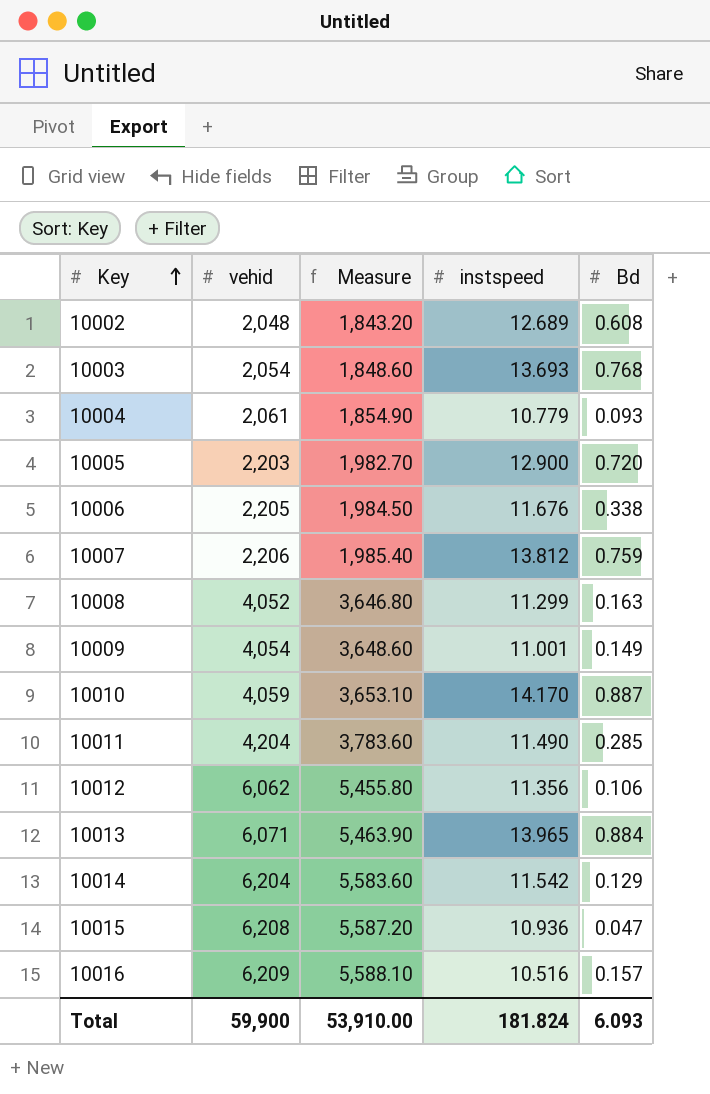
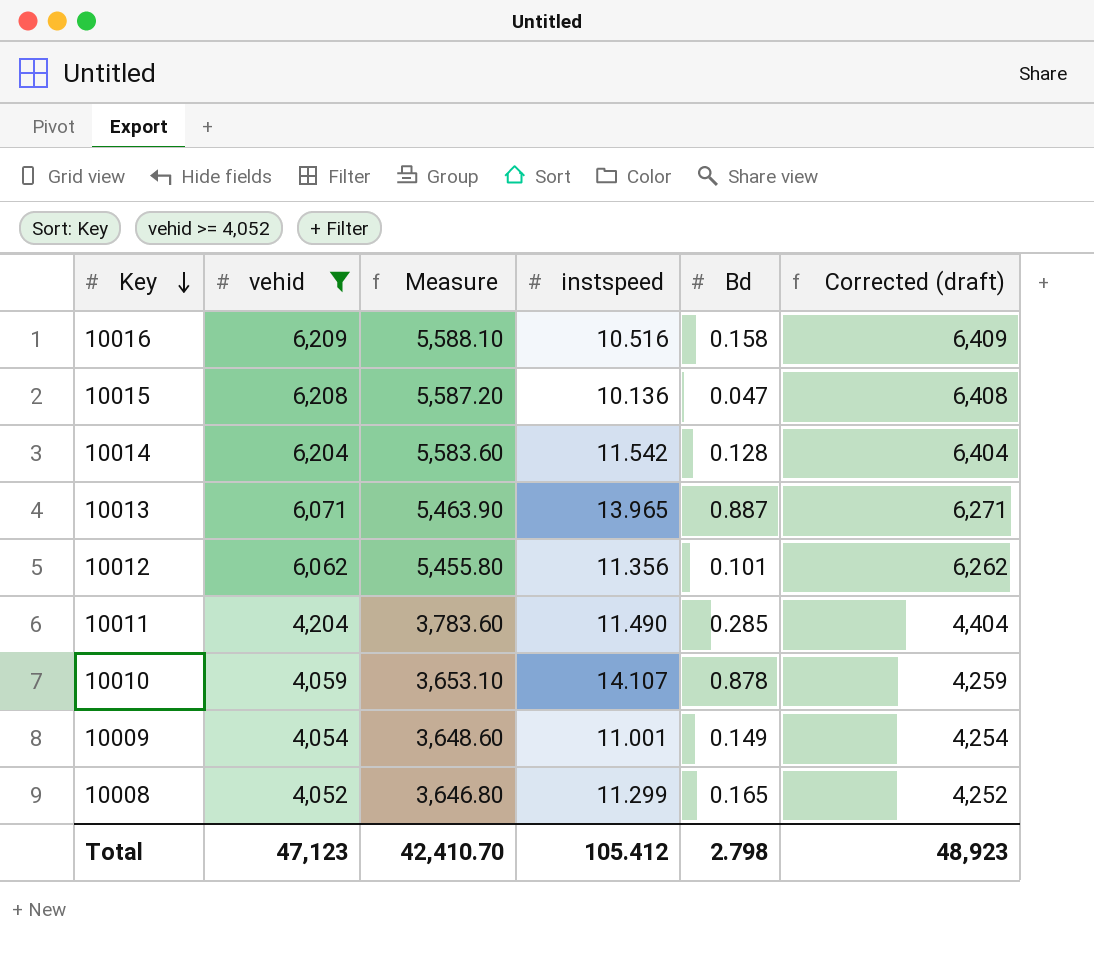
filter: none -> vehid >= 4,052
row order: Key ascending -> Key descending
column Corrected (draft) | formula: none -> [vehid] + 200
10016 | Bd: 0.157 -> 0.158
10015 | instspeed: 10.936 -> 10.136
10014 | Bd: 0.129 -> 0.128
10013 | Bd: 0.884 -> 0.887
10012 | Bd: 0.106 -> 0.101
10010 | instspeed: 14.170 -> 14.107
10010 | Bd: 0.887 -> 0.878
10008 | Bd: 0.163 -> 0.165
Total | vehid: 59,900 -> 47,123
Total | Measure: 53,910.00 -> 42,410.70
Total | instspeed: 181.824 -> 105.412
Total | Bd: 6.093 -> 2.798

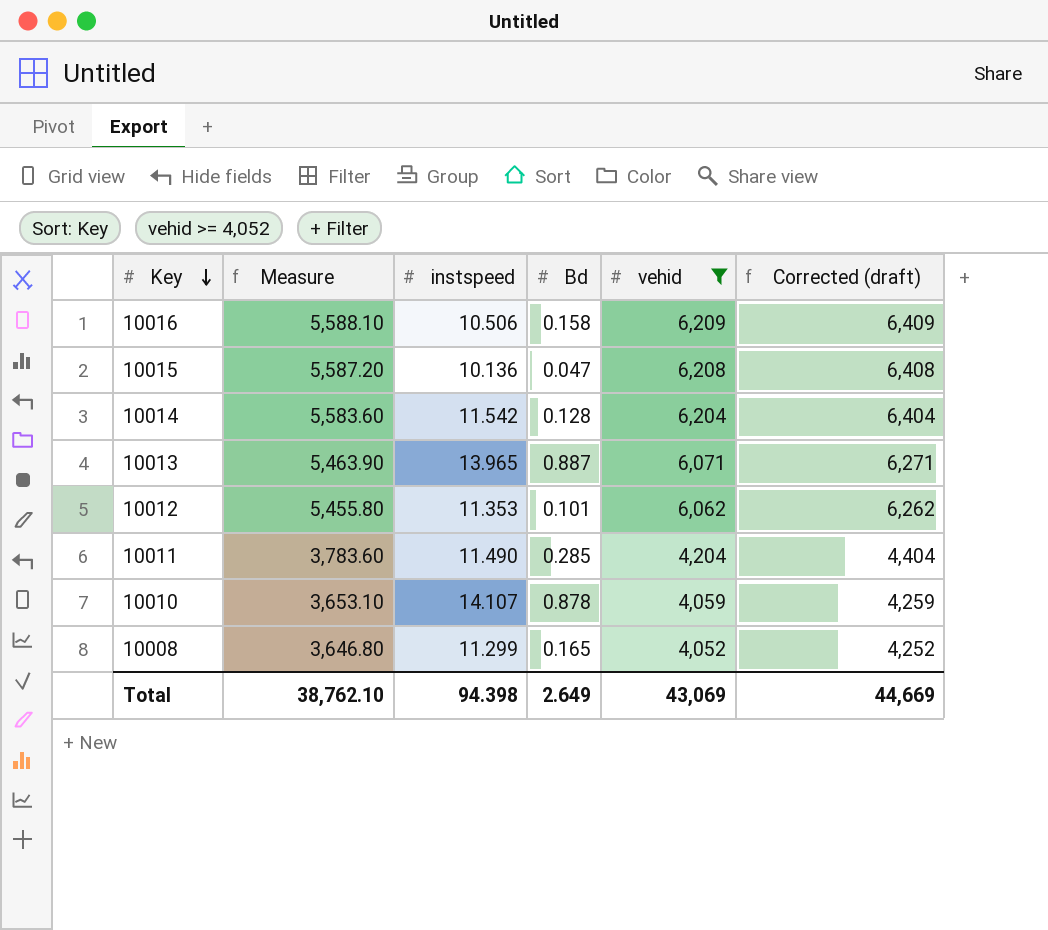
column vehid | position: 2 -> 5
row 10009: 4,054 | 3,648.60 | 11.001 | 0.149 | 4,254 -> none
10016 | instspeed: 10.516 -> 10.506
10012 | instspeed: 11.356 -> 11.353
Total | Measure: 42,410.70 -> 38,762.10
Total | instspeed: 105.412 -> 94.398
Total | Bd: 2.798 -> 2.649
Total | vehid: 47,123 -> 43,069
Total | Corrected (draft): 48,923 -> 44,669

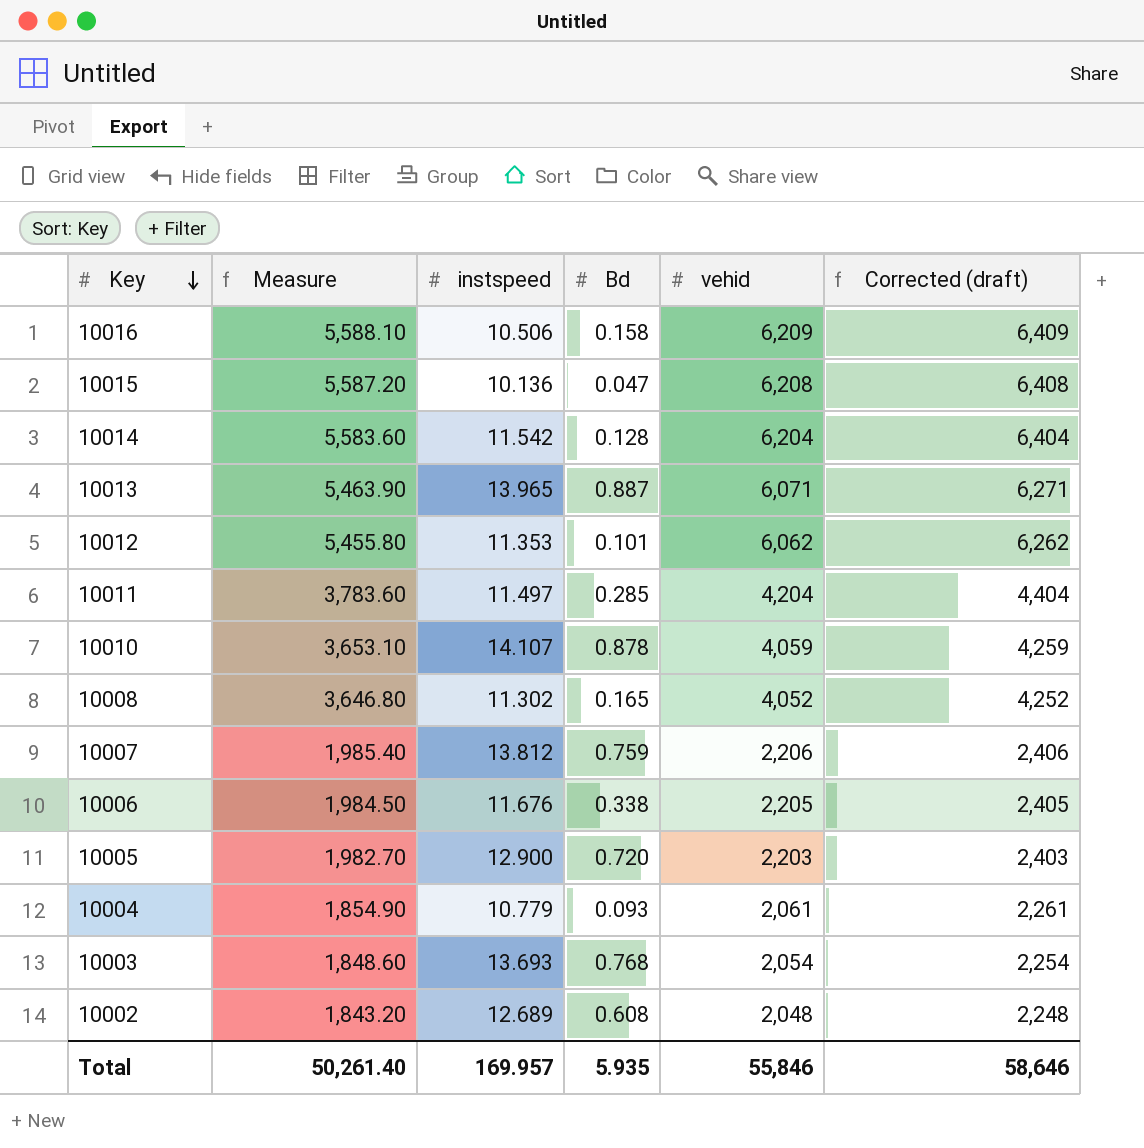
filter: vehid >= 4,052 -> none
10011 | instspeed: 11.490 -> 11.497
10008 | instspeed: 11.299 -> 11.302
Total | Measure: 38,762.10 -> 50,261.40
Total | instspeed: 94.398 -> 169.957
Total | Bd: 2.649 -> 5.935
Total | vehid: 43,069 -> 55,846
Total | Corrected (draft): 44,669 -> 58,646

